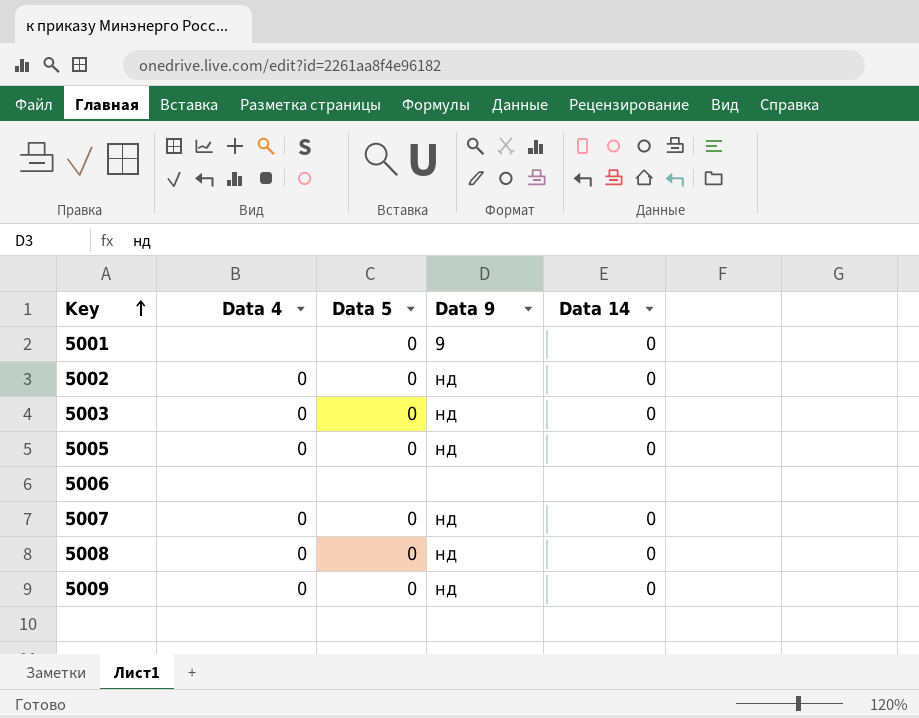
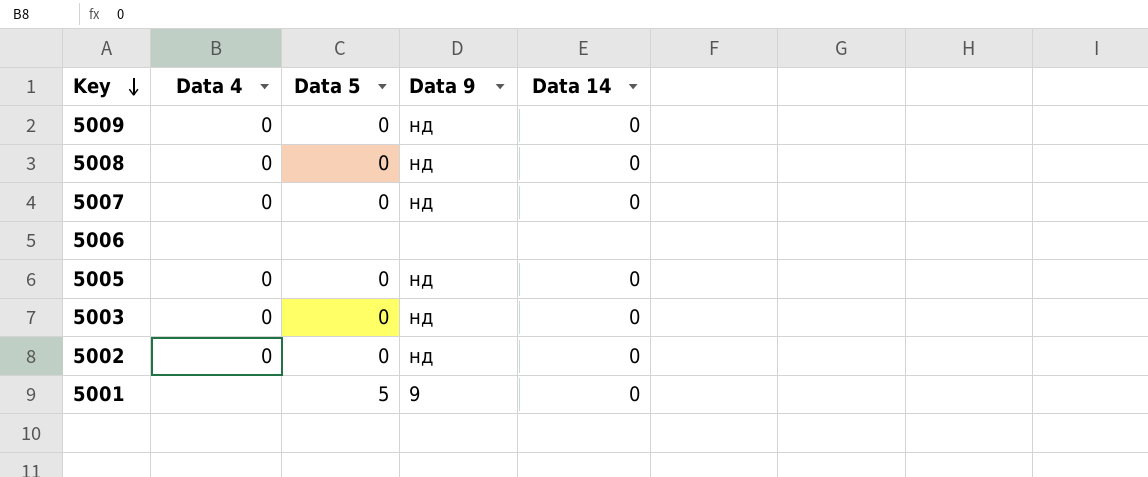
row order: Key ascending -> Key descending
5001 | Data 5: 0 -> 5

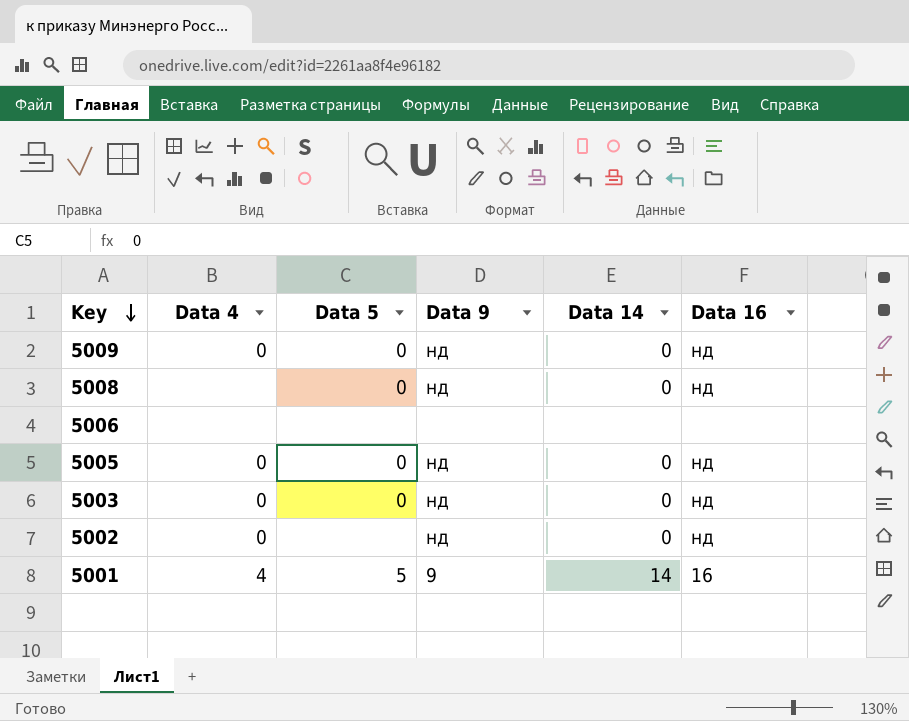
column Data 16 | position: none -> 6
row 5007: 0 | 0 | нд | 0 -> none
5008 | Data 4: 0 -> none
5002 | Data 5: 0 -> none
5001 | Data 4: none -> 4
5001 | Data 14: 0 -> 14

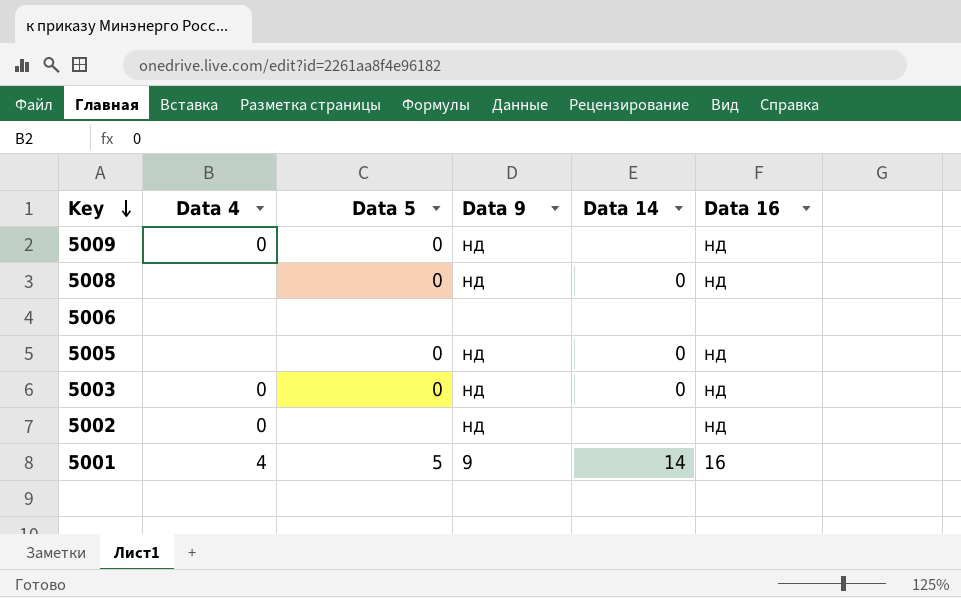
5009 | Data 14: 0 -> none
5005 | Data 4: 0 -> none
5002 | Data 14: 0 -> none

